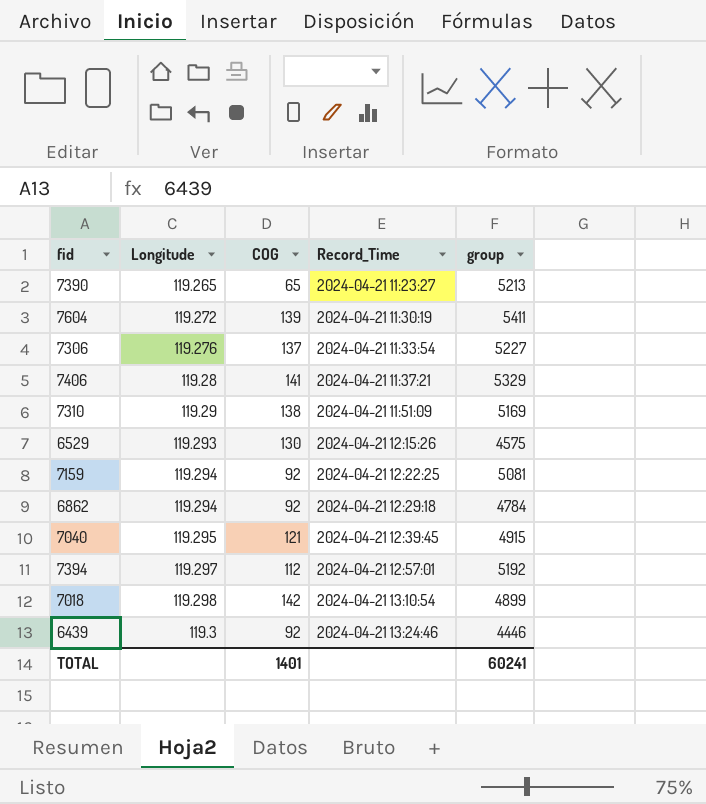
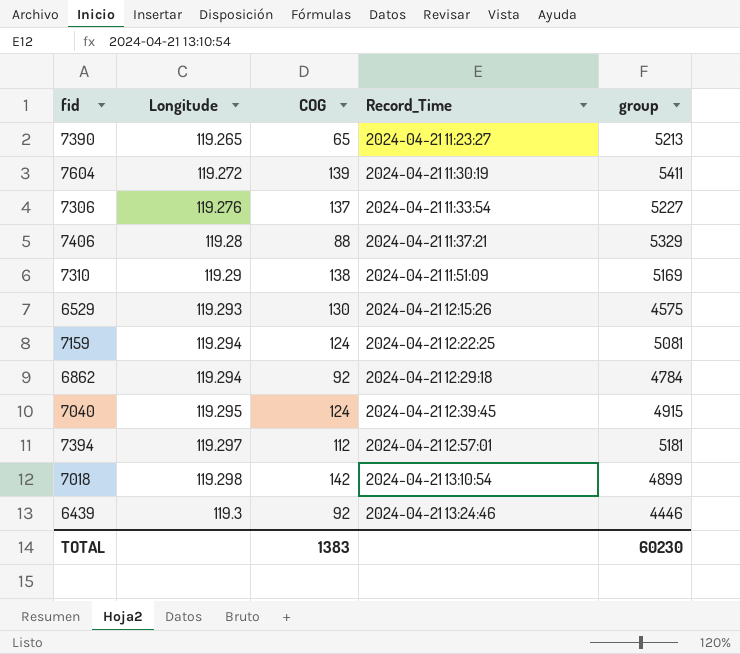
7406 | COG: 141 -> 88
7159 | COG: 92 -> 124
7040 | COG: 121 -> 124
7394 | group: 5192 -> 5181
TOTAL | COG: 1401 -> 1383
TOTAL | group: 60241 -> 60230

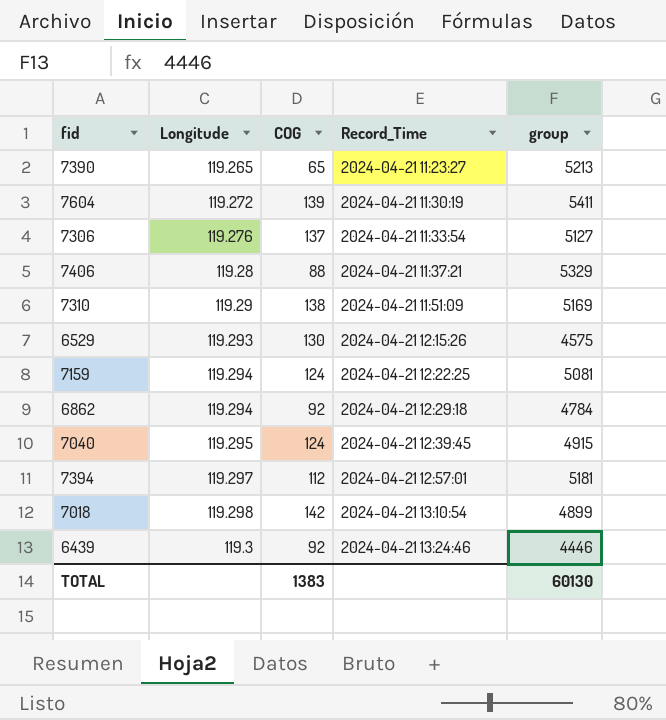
7306 | group: 5227 -> 5127
TOTAL | group: 60230 -> 60130

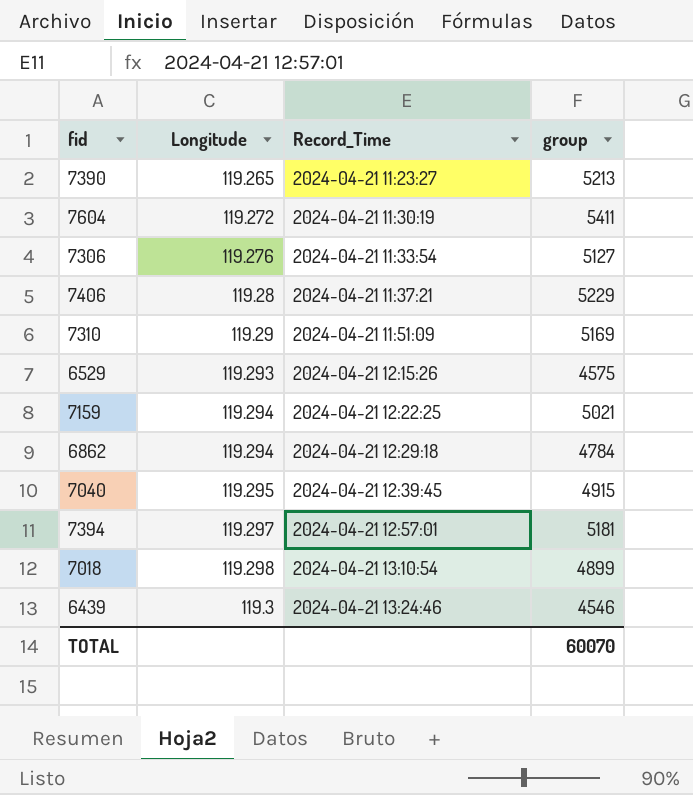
column COG | position: 3 -> none
7406 | group: 5329 -> 5229
7159 | group: 5081 -> 5021
6439 | group: 4446 -> 4546
TOTAL | group: 60130 -> 60070

